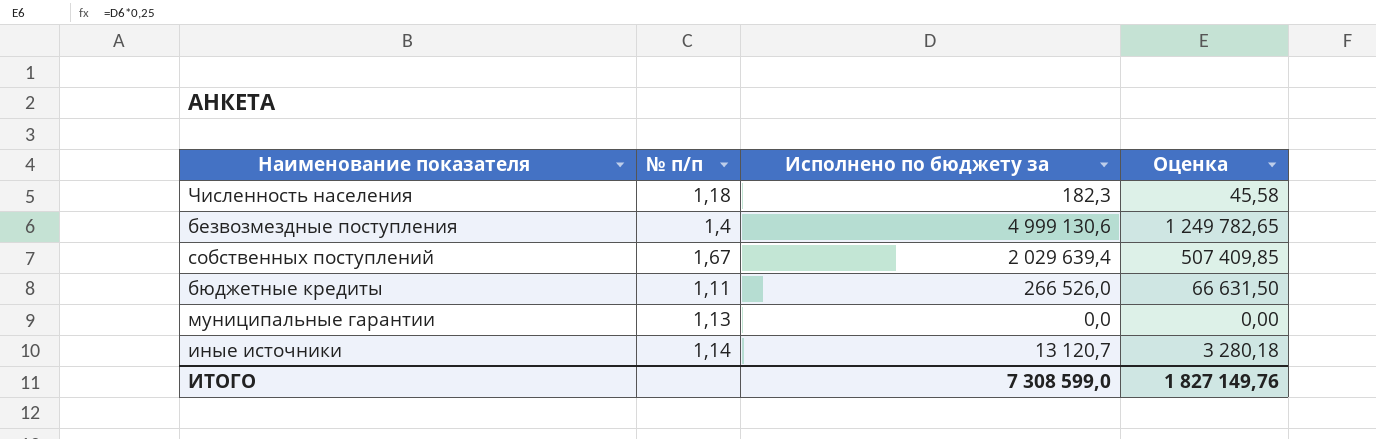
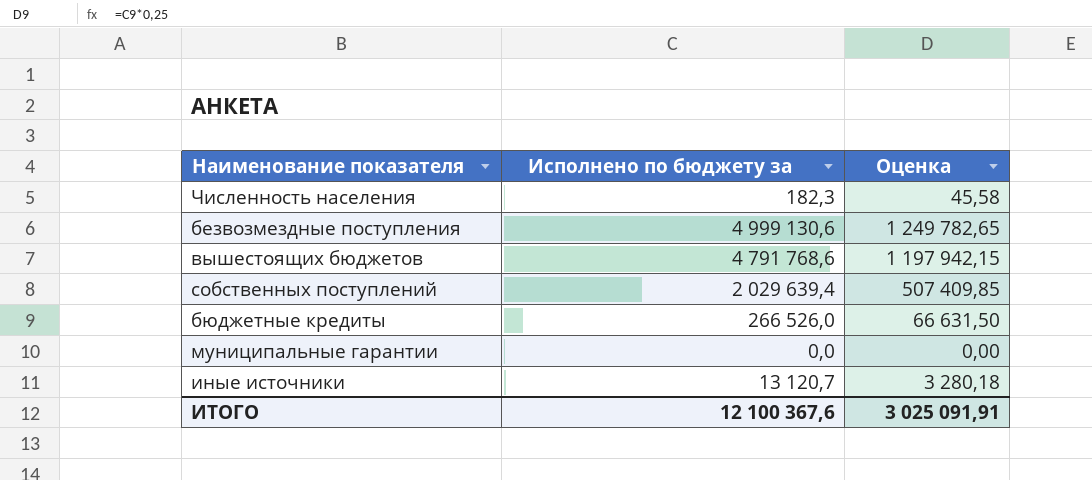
column № п/п | position: 2 -> none
row вышестоящих бюджетов: none -> 4 791 768,6 | 1 197 942,15
ИТОГО | Исполнено по бюджету за: 7 308 599,0 -> 12 100 367,6
ИТОГО | Оценка: 1 827 149,76 -> 3 025 091,91

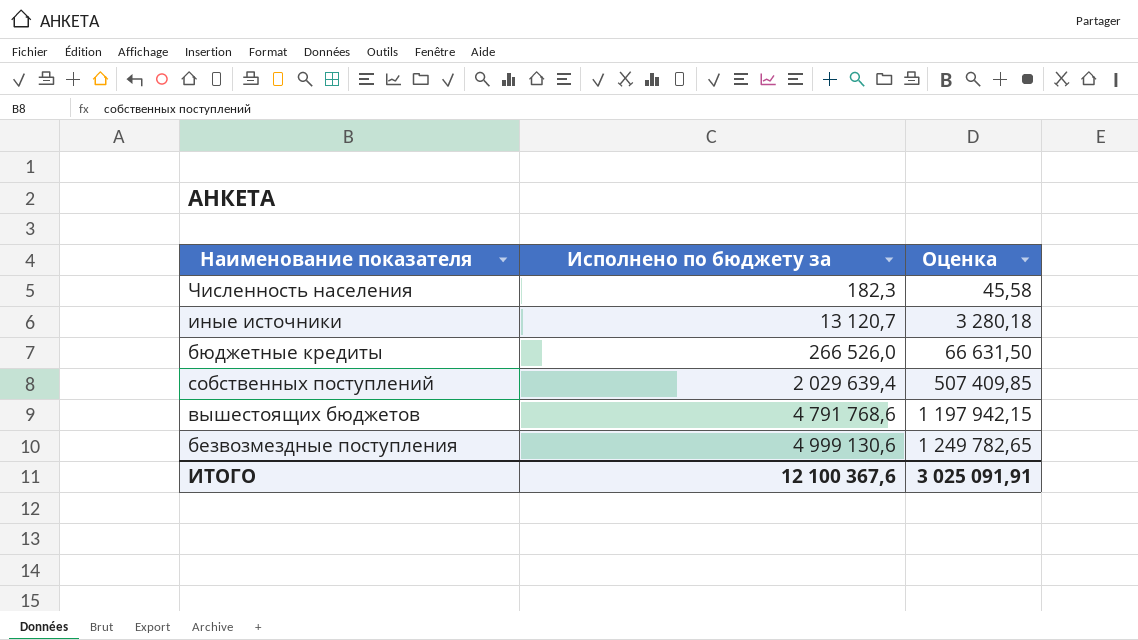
row order: none -> Исполнено по бюджету за ascending
row муниципальные гарантии: 0,0 | 0,00 -> none

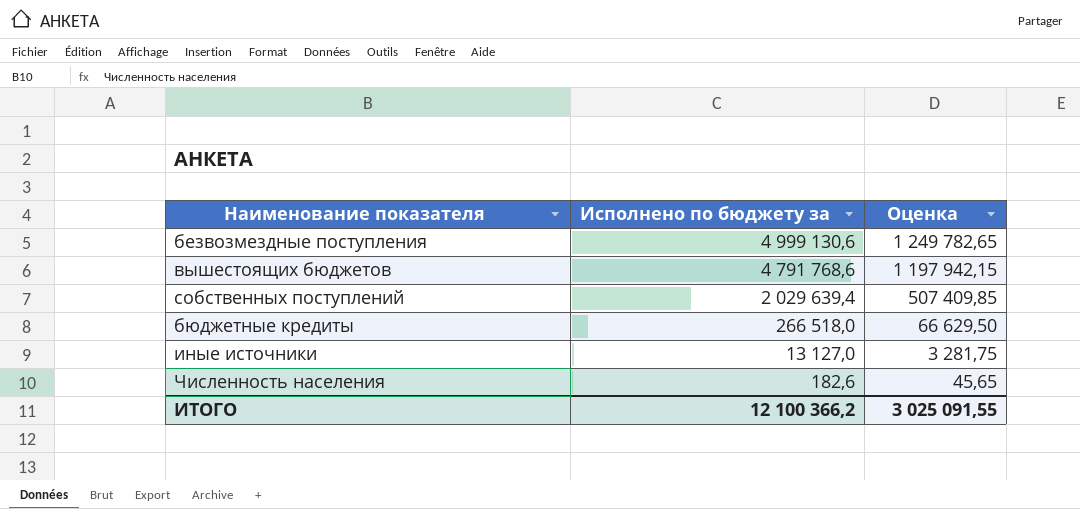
row order: Исполнено по бюджету за ascending -> Исполнено по бюджету за descending
бюджетные кредиты | Исполнено по бюджету за: 266 526,0 -> 266 518,0
бюджетные кредиты | Оценка: 66 631,50 -> 66 629,50
иные источники | Исполнено по бюджету за: 13 120,7 -> 13 127,0
иные источники | Оценка: 3 280,18 -> 3 281,75
Численность населения | Исполнено по бюджету за: 182,3 -> 182,6
Численность населения | Оценка: 45,58 -> 45,65
ИТОГО | Исполнено по бюджету за: 12 100 367,6 -> 12 100 366,2
ИТОГО | Оценка: 3 025 091,91 -> 3 025 091,55

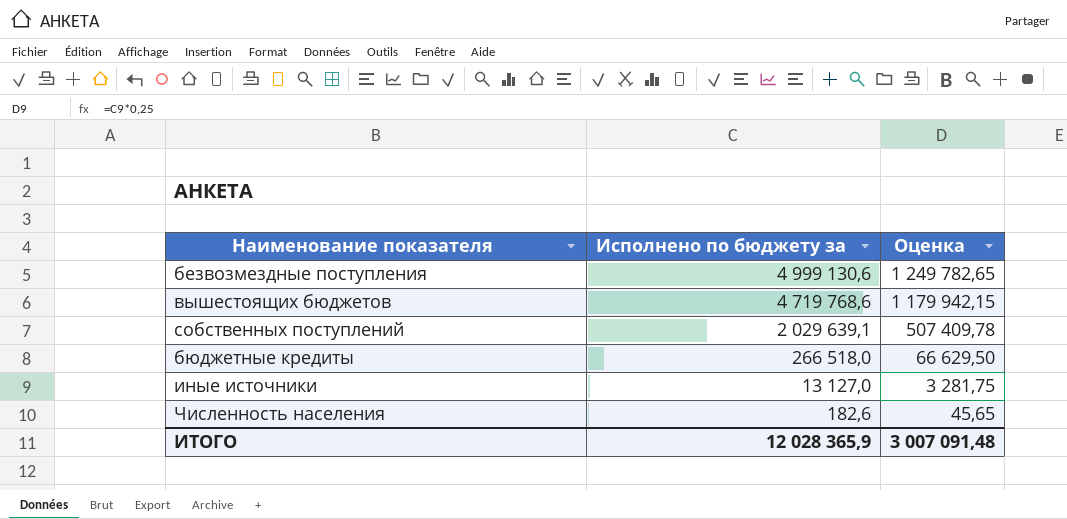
вышестоящих бюджетов | Исполнено по бюджету за: 4 791 768,6 -> 4 719 768,6
вышестоящих бюджетов | Оценка: 1 197 942,15 -> 1 179 942,15
собственных поступлений | Исполнено по бюджету за: 2 029 639,4 -> 2 029 639,1
собственных поступлений | Оценка: 507 409,85 -> 507 409,78
ИТОГО | Исполнено по бюджету за: 12 100 366,2 -> 12 028 365,9
ИТОГО | Оценка: 3 025 091,55 -> 3 007 091,48

